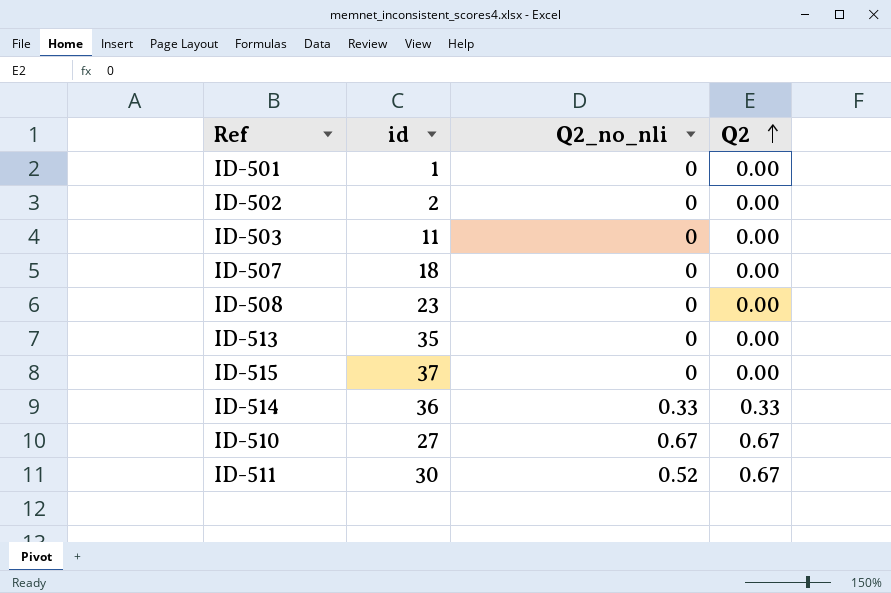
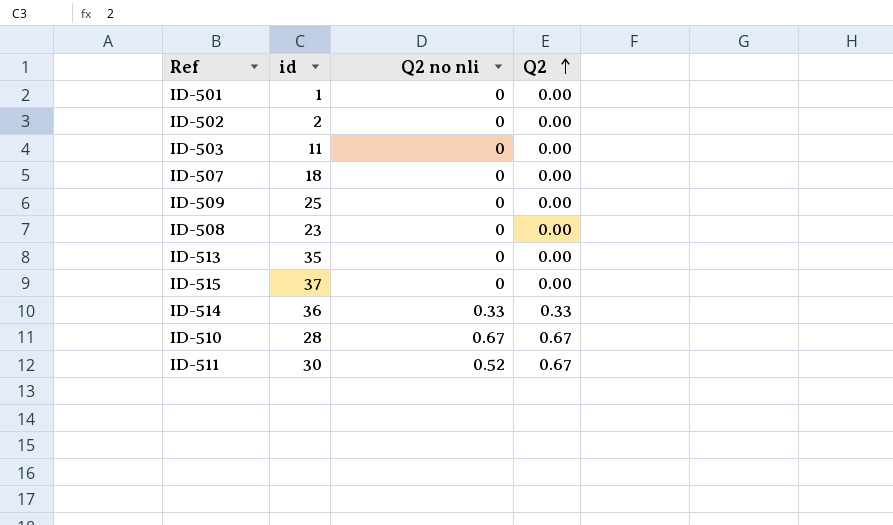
column name: Q2_no_nli -> Q2 no nli
row ID-509: none -> 25 | 0 | 0.00
ID-510 | id: 27 -> 28

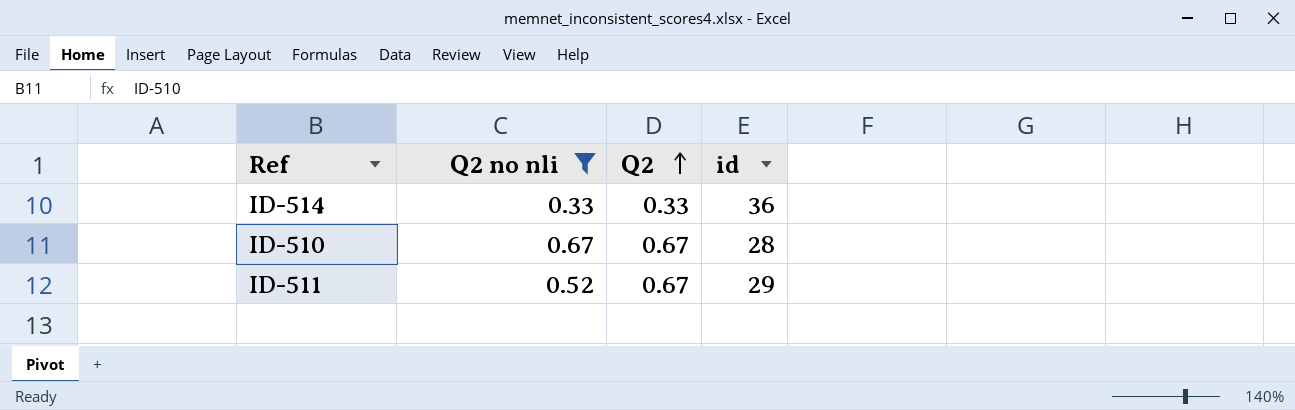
filter: none -> Q2 no nli != 0
column id | position: 2 -> 4
ID-511 | id: 30 -> 29

